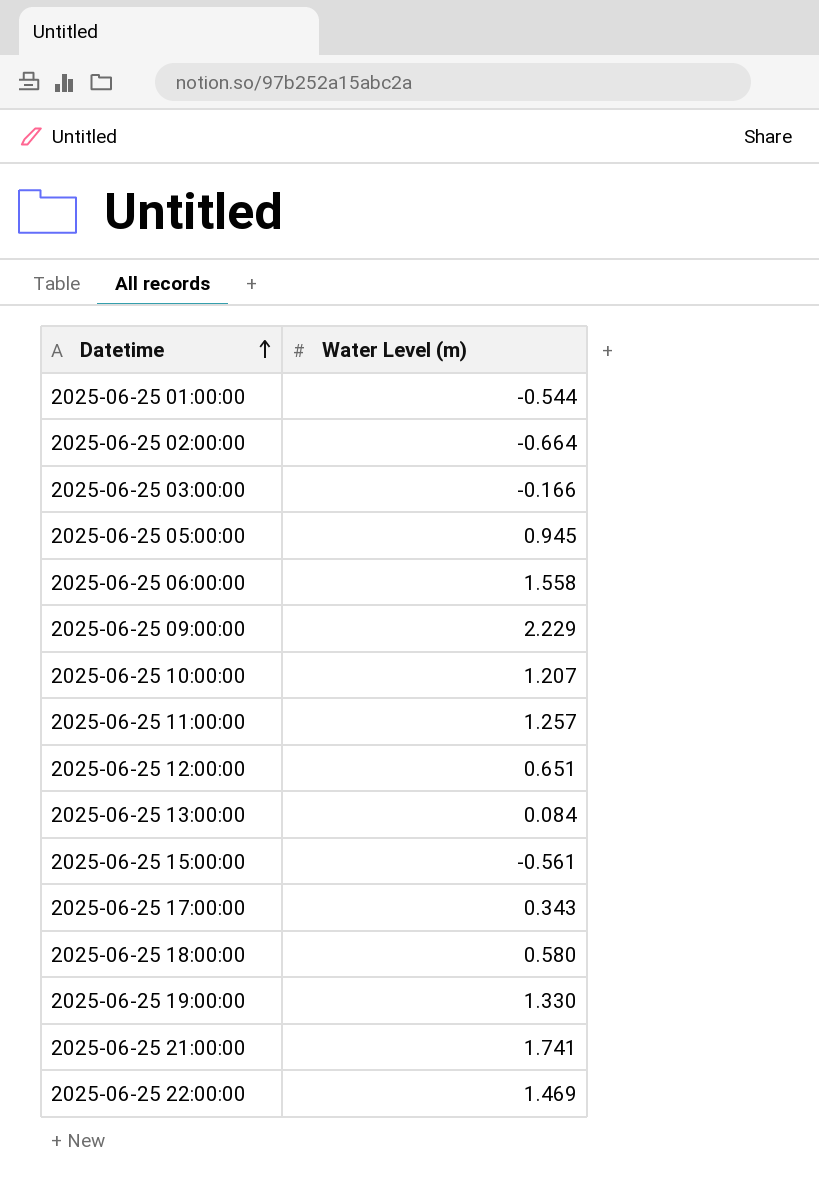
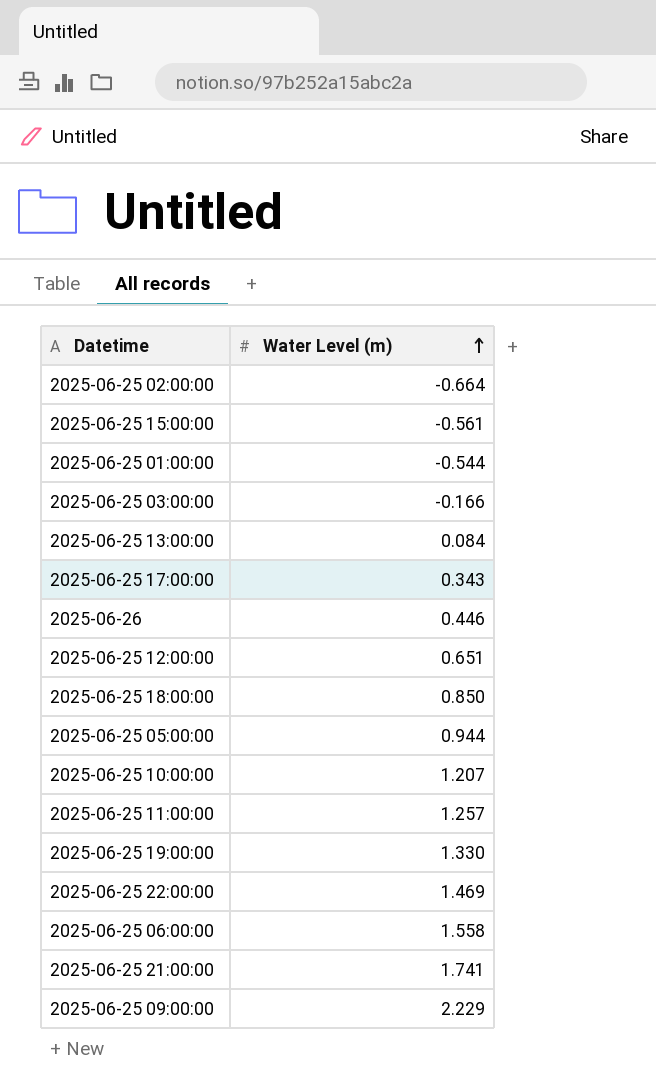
row order: Datetime ascending -> Water Level (m) ascending
row 2025-06-26: none -> 0.446
2025-06-25 18:00:00 | Water Level (m): 0.580 -> 0.850
2025-06-25 05:00:00 | Water Level (m): 0.945 -> 0.944

